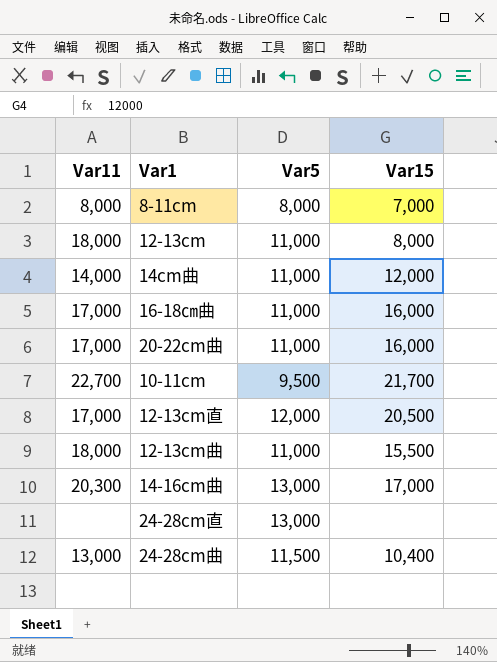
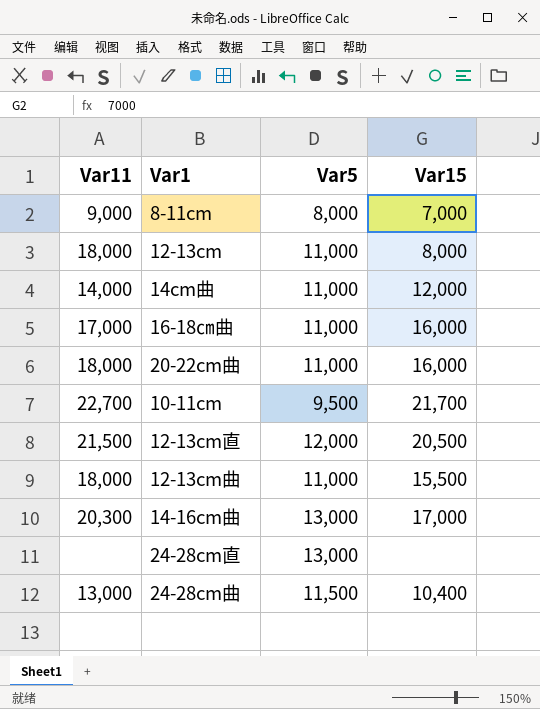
8-11cm | Var11: 8,000 -> 9,000
20-22cm曲 | Var11: 17,000 -> 18,000
12-13cm直 | Var11: 17,000 -> 21,500

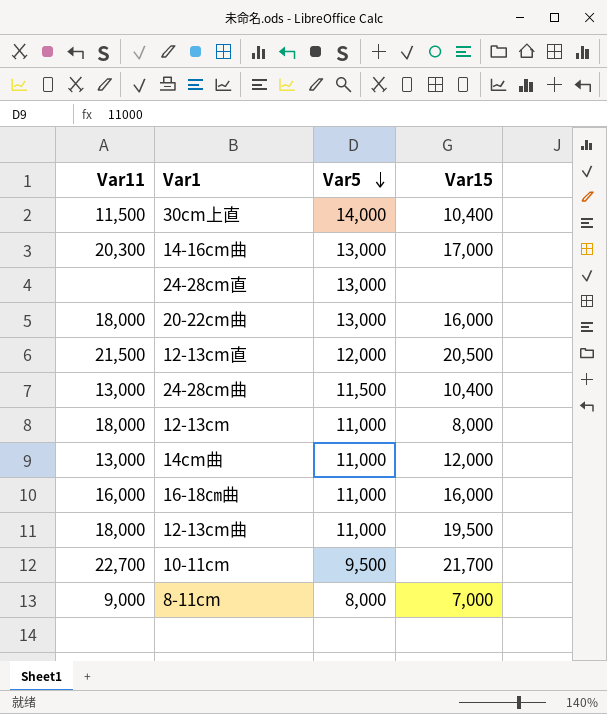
row order: none -> Var5 descending
row 30cm上直: none -> 11,500 | 14,000 | 10,400
20-22cm曲 | Var5: 11,000 -> 13,000
14cm曲 | Var11: 14,000 -> 13,000
16-18㎝曲 | Var11: 17,000 -> 16,000
12-13cm曲 | Var15: 15,500 -> 19,500

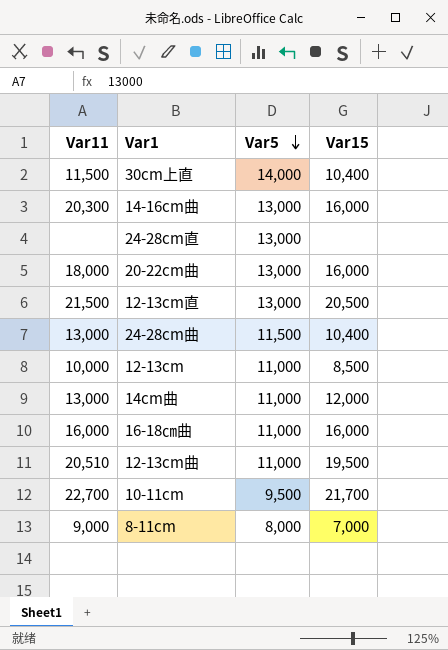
14-16cm曲 | Var15: 17,000 -> 16,000
12-13cm直 | Var5: 12,000 -> 13,000
12-13cm | Var11: 18,000 -> 10,000
12-13cm | Var15: 8,000 -> 8,500
12-13cm曲 | Var11: 18,000 -> 20,510

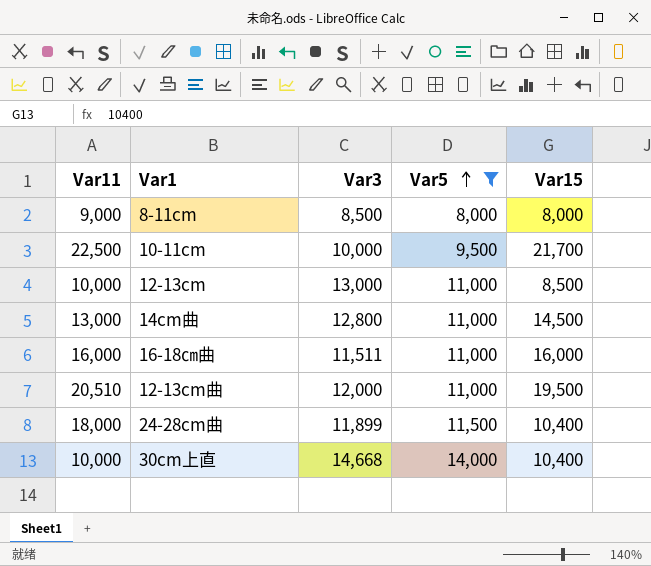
filter: none -> Var5 != 13,000
row order: Var5 descending -> Var5 ascending
column Var3 | position: none -> 3
8-11cm | Var15: 7,000 -> 8,000
10-11cm | Var11: 22,700 -> 22,500
14cm曲 | Var15: 12,000 -> 14,500
24-28cm曲 | Var11: 13,000 -> 18,000
30cm上直 | Var11: 11,500 -> 10,000

